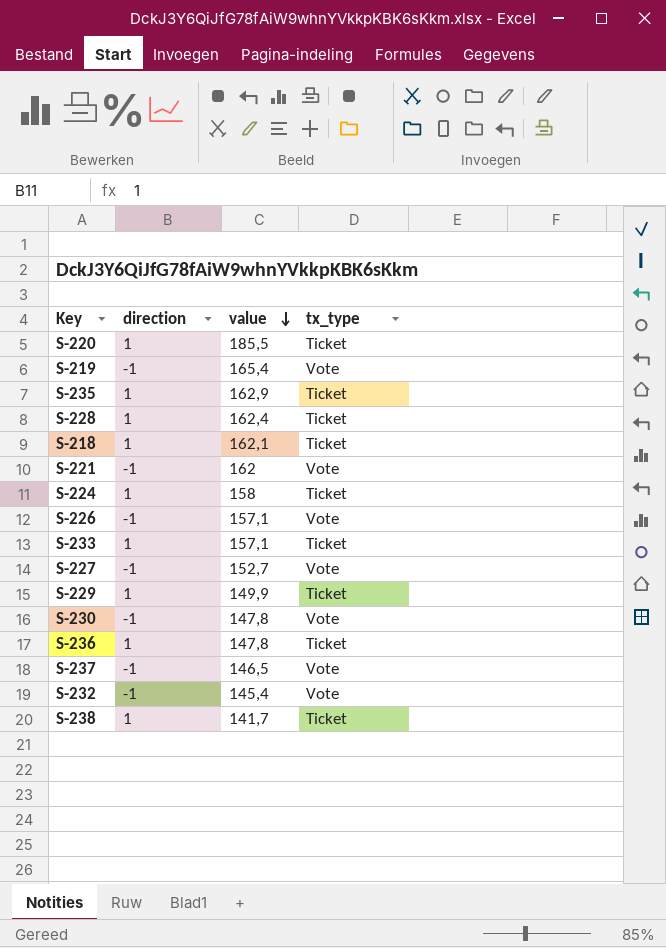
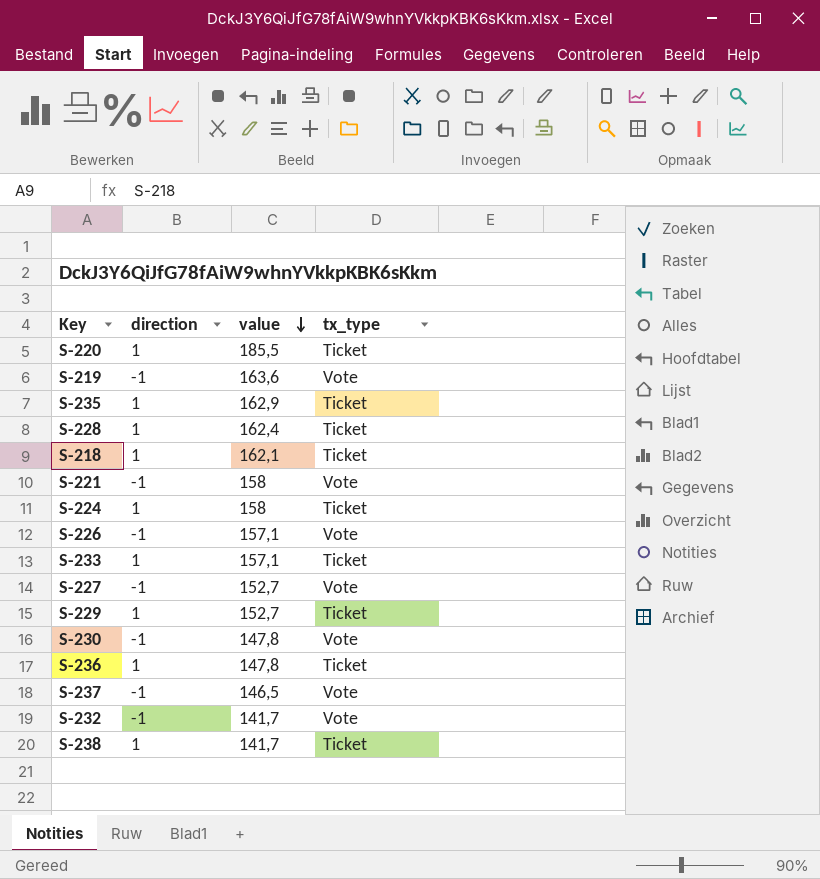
S-219 | value: 165,4 -> 163,6
S-221 | value: 162 -> 158
S-229 | value: 149,9 -> 152,7
S-232 | value: 145,4 -> 141,7

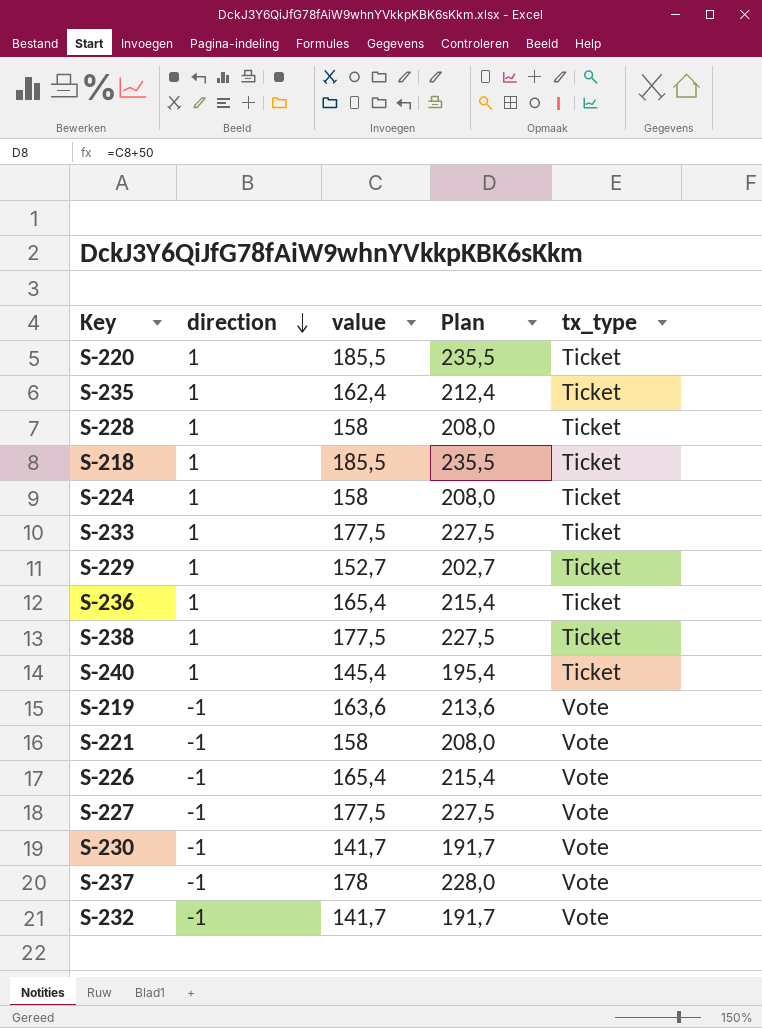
row order: value descending -> direction descending
column Plan | formula: none -> [value] + 50
S-235 | value: 162,9 -> 162,4
S-228 | value: 162,4 -> 158
S-218 | value: 162,1 -> 185,5
S-233 | value: 157,1 -> 177,5
S-236 | value: 147,8 -> 165,4
S-238 | value: 141,7 -> 177,5
row S-240: none -> 1 | 145,4 | 195,4 | Ticket
S-226 | value: 157,1 -> 165,4
S-227 | value: 152,7 -> 177,5
S-230 | value: 147,8 -> 141,7
S-237 | value: 146,5 -> 178

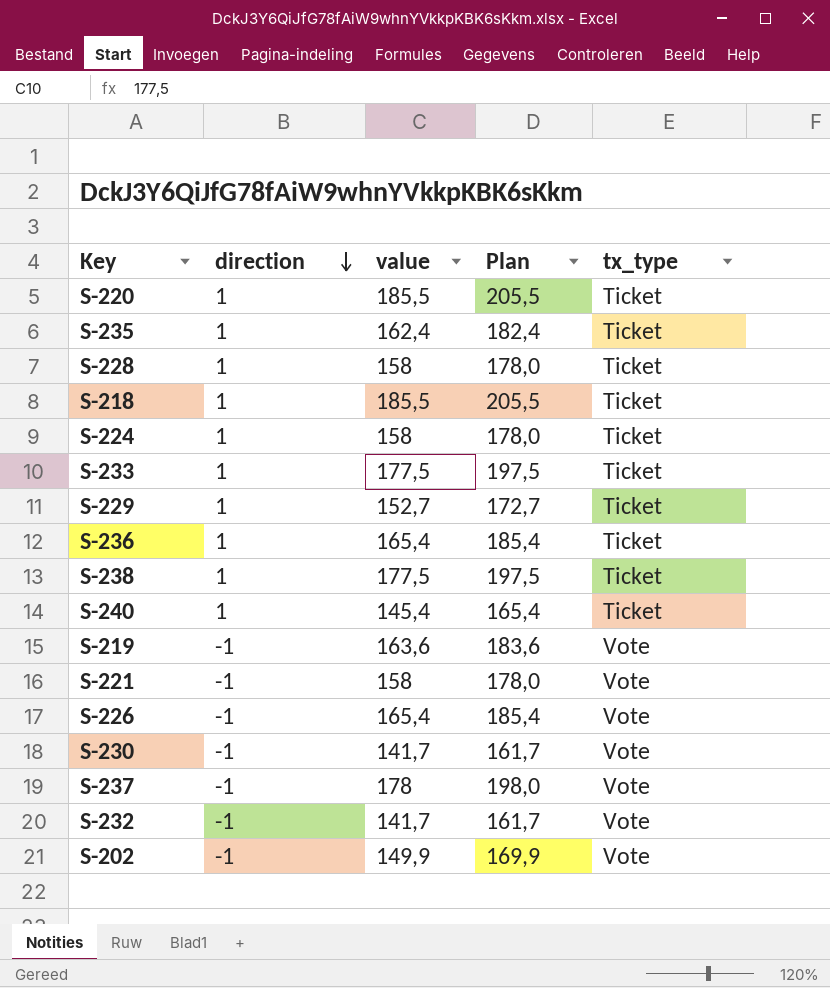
column Plan | formula: [value] + 50 -> [value] + 20
row S-227: -1 | 177,5 | 227,5 | Vote -> none
row S-202: none -> -1 | 149,9 | 169,9 | Vote

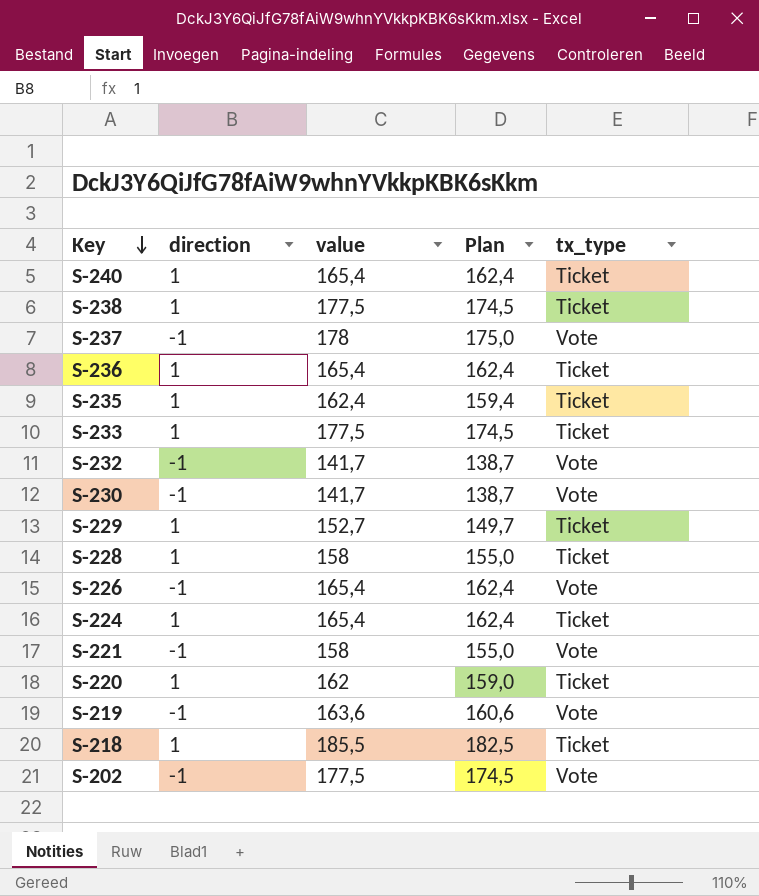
row order: direction descending -> Key descending
column Plan | formula: [value] + 20 -> [value] - 3
S-240 | value: 145,4 -> 165,4
S-224 | value: 158 -> 165,4
S-220 | value: 185,5 -> 162
S-202 | value: 149,9 -> 177,5

